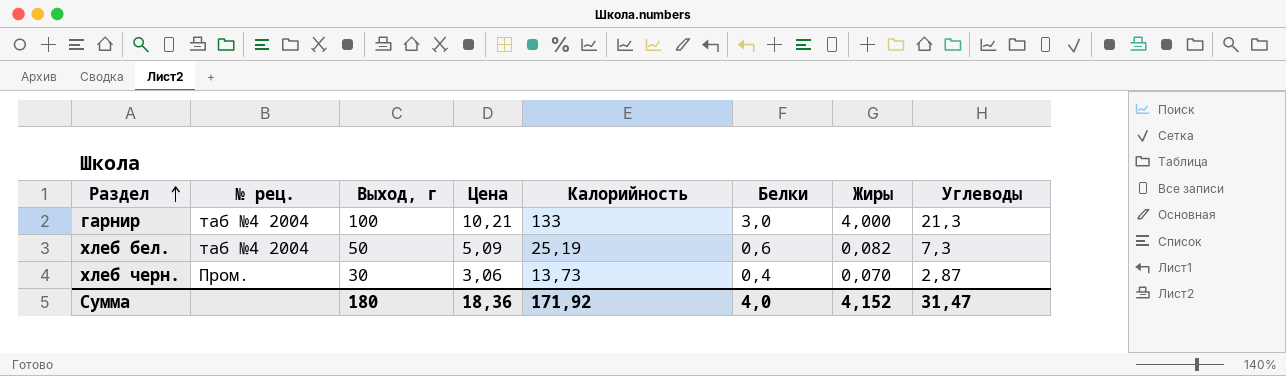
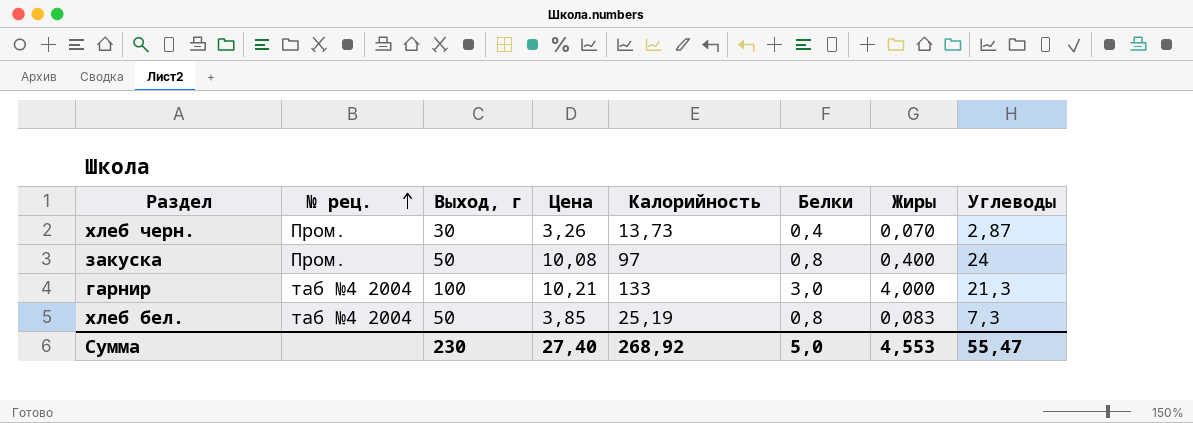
row order: Раздел ascending -> № рец. ascending
хлеб черн. | Цена: 3,06 -> 3,26
row закуска: none -> Пром. | 50 | 10,08 | 97 | 0,8 | 0,400 | 24
хлеб бел. | Цена: 5,09 -> 3,85
хлеб бел. | Белки: 0,6 -> 0,8
хлеб бел. | Жиры: 0,082 -> 0,083
Сумма | Выход, г: 180 -> 230
Сумма | Цена: 18,36 -> 27,40
Сумма | Калорийность: 171,92 -> 268,92
Сумма | Белки: 4,0 -> 5,0
Сумма | Жиры: 4,152 -> 4,553
Сумма | Углеводы: 31,47 -> 55,47

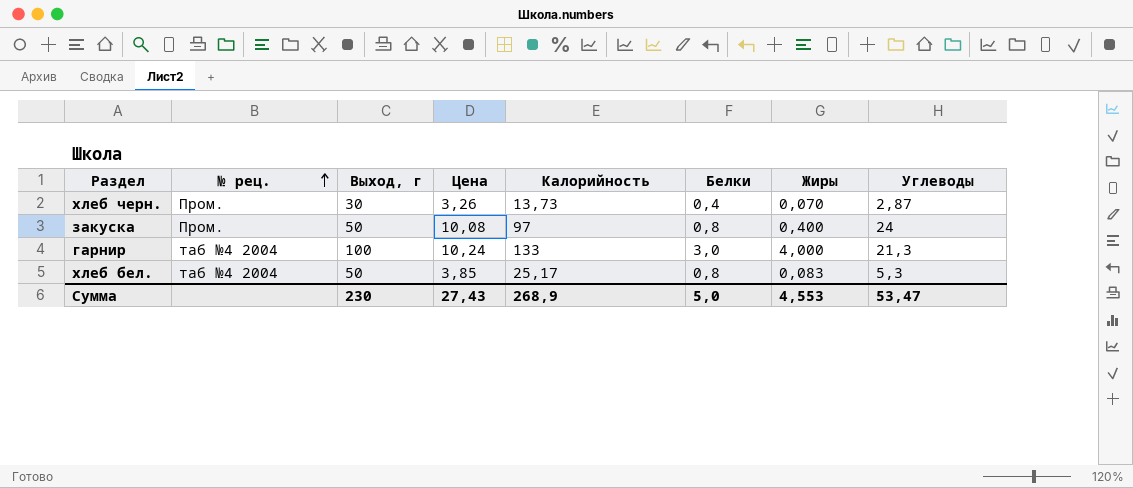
гарнир | Цена: 10,21 -> 10,24
хлеб бел. | Калорийность: 25,19 -> 25,17
хлеб бел. | Углеводы: 7,3 -> 5,3
Сумма | Цена: 27,40 -> 27,43
Сумма | Калорийность: 268,92 -> 268,9
Сумма | Углеводы: 55,47 -> 53,47

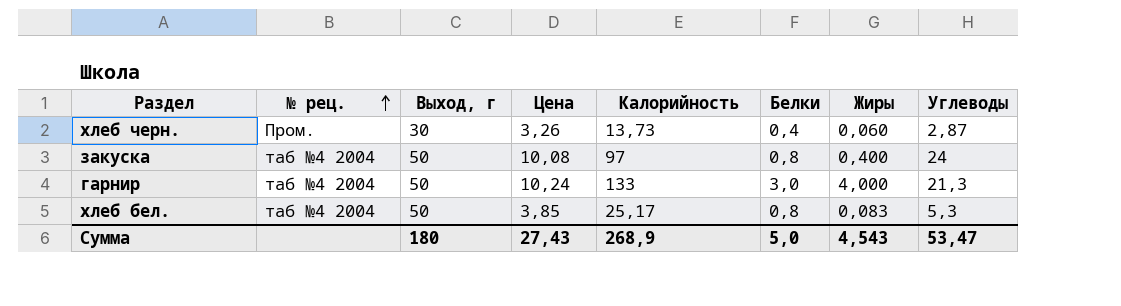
хлеб черн. | Жиры: 0,070 -> 0,060
закуска | № рец.: Пром. -> таб №4 2004
гарнир | Выход, г: 100 -> 50
Сумма | Выход, г: 230 -> 180
Сумма | Жиры: 4,553 -> 4,543

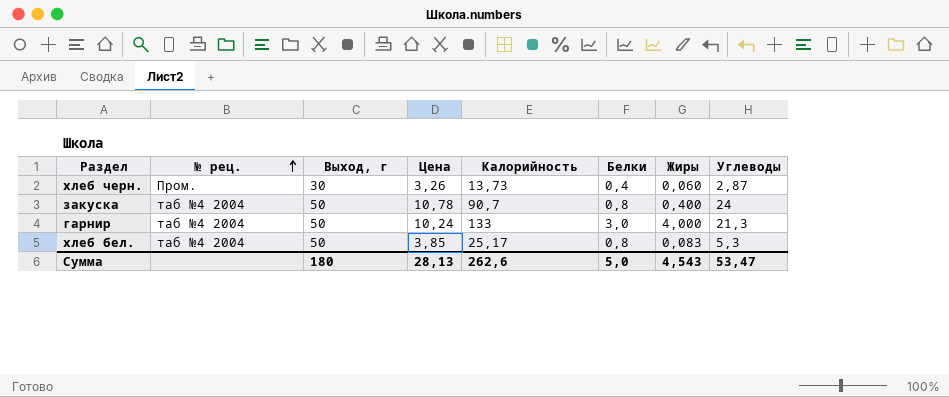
закуска | Цена: 10,08 -> 10,78
закуска | Калорийность: 97 -> 90,7
Сумма | Цена: 27,43 -> 28,13
Сумма | Калорийность: 268,9 -> 262,6

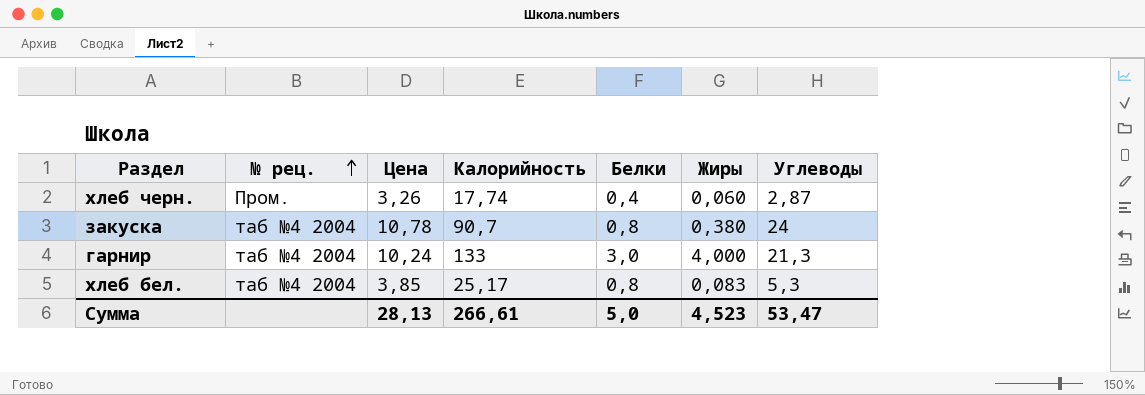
column Выход, г | position: 3 -> none
хлеб черн. | Калорийность: 13,73 -> 17,74
закуска | Жиры: 0,400 -> 0,380
Сумма | Калорийность: 262,6 -> 266,61
Сумма | Жиры: 4,543 -> 4,523

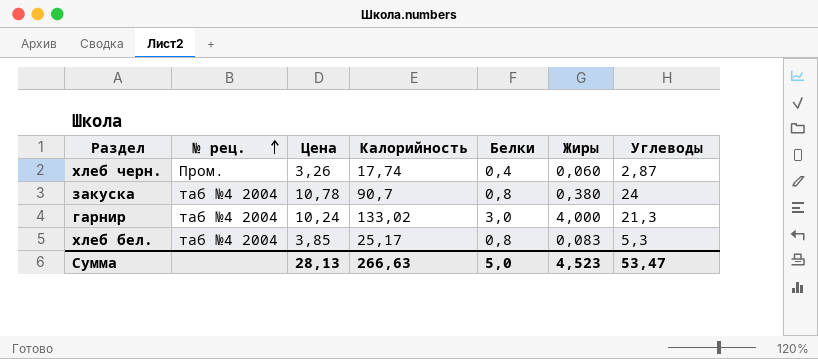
гарнир | Калорийность: 133 -> 133,02
Сумма | Калорийность: 266,61 -> 266,63

